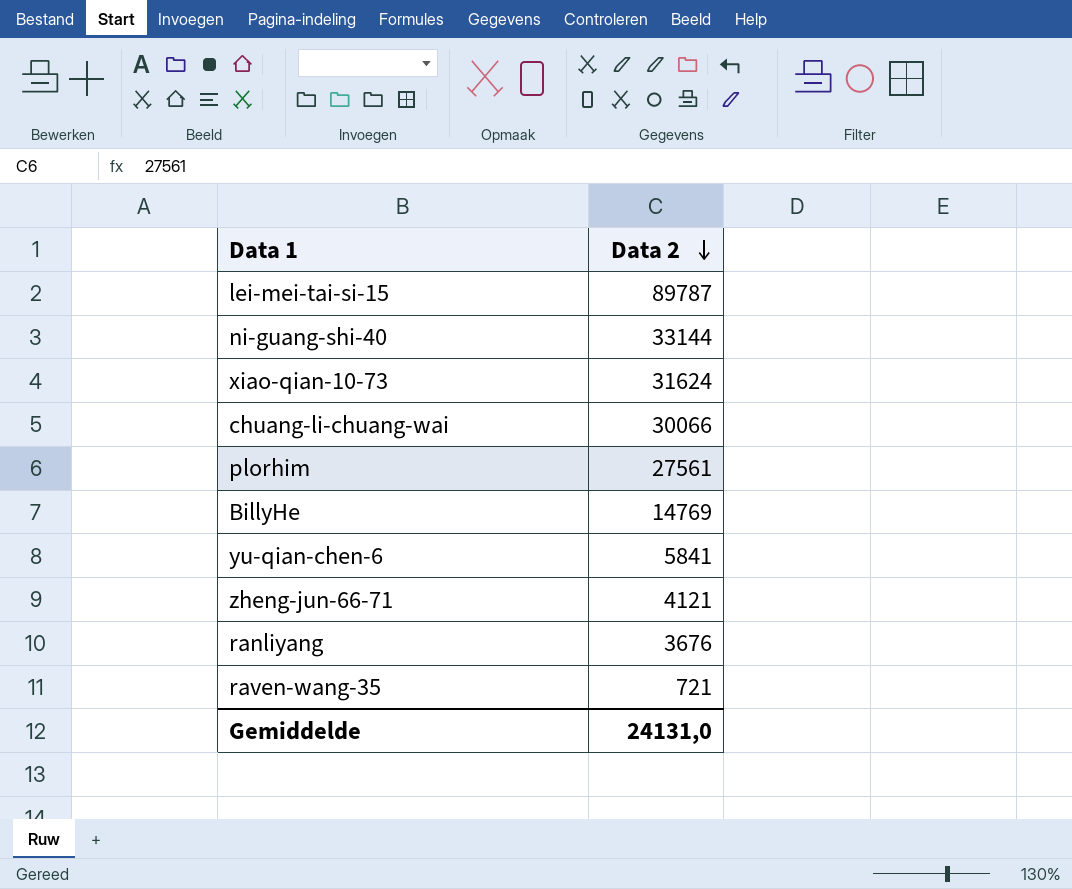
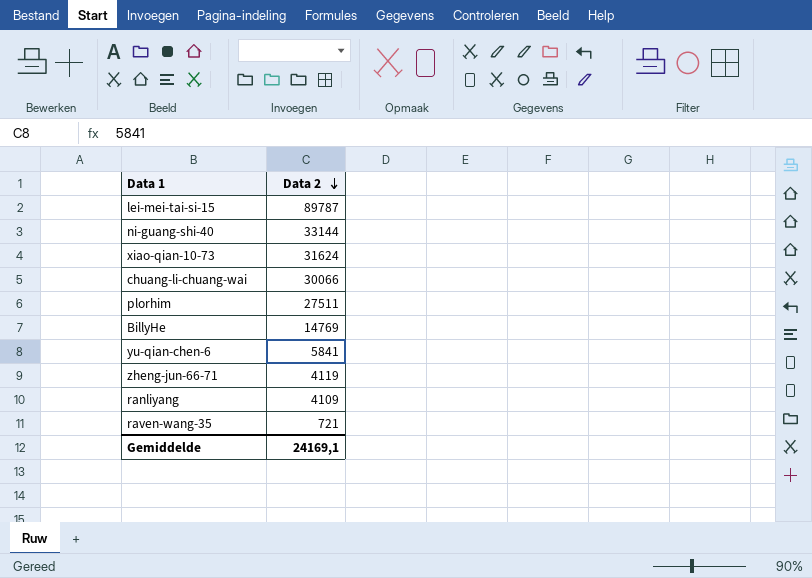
plorhim | Data 2: 27561 -> 27511
zheng-jun-66-71 | Data 2: 4121 -> 4119
ranliyang | Data 2: 3676 -> 4109
Gemiddelde | Data 2: 24131,0 -> 24169,1

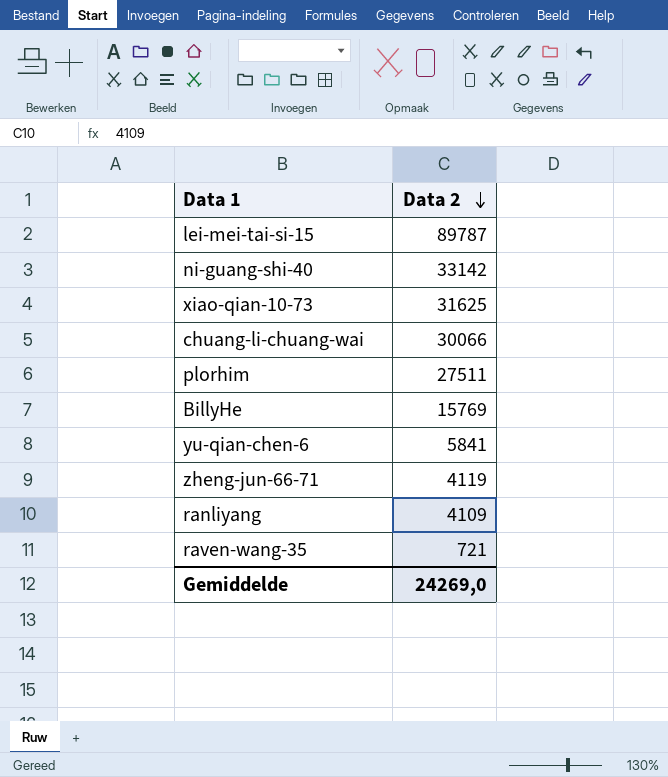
ni-guang-shi-40 | Data 2: 33144 -> 33142
xiao-qian-10-73 | Data 2: 31624 -> 31625
BillyHe | Data 2: 14769 -> 15769
Gemiddelde | Data 2: 24169,1 -> 24269,0

